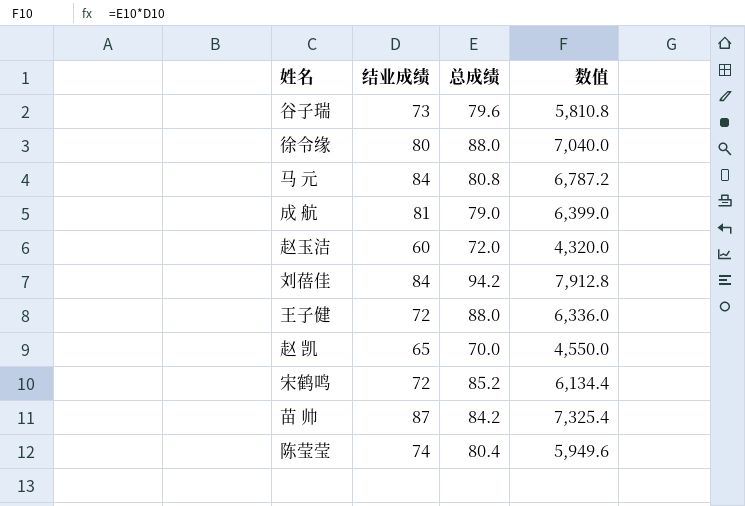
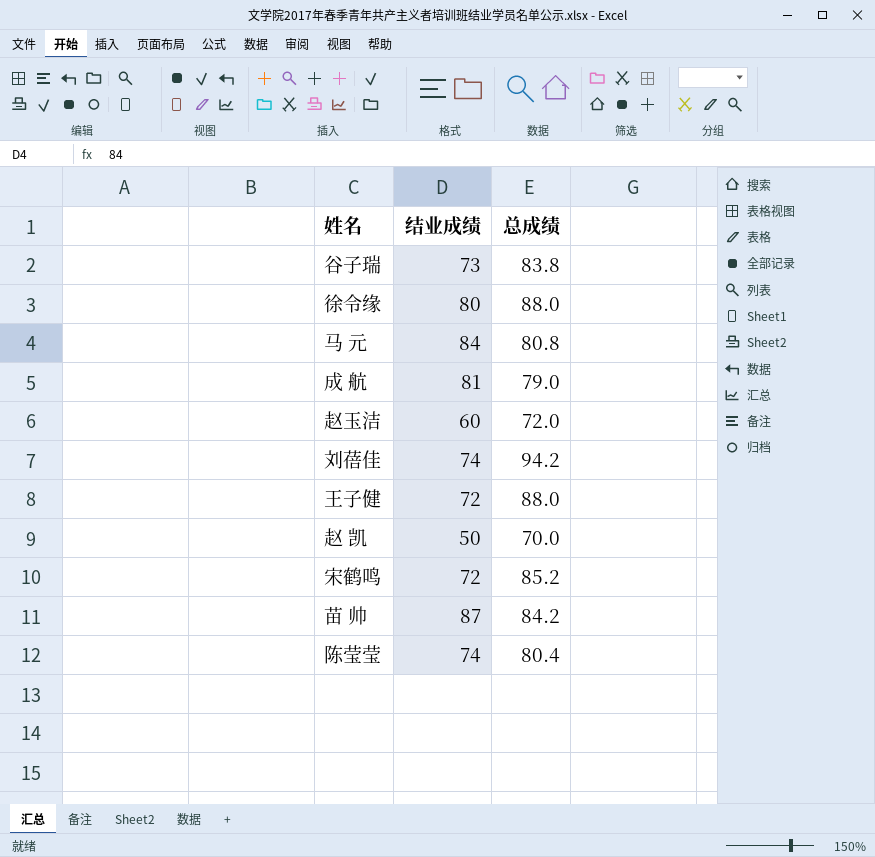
column 数值 | formula: [结业成绩] * [总成绩] -> none
谷子瑞 | 总成绩: 79.6 -> 83.8
刘蓓佳 | 结业成绩: 84 -> 74
赵 凯 | 结业成绩: 65 -> 50

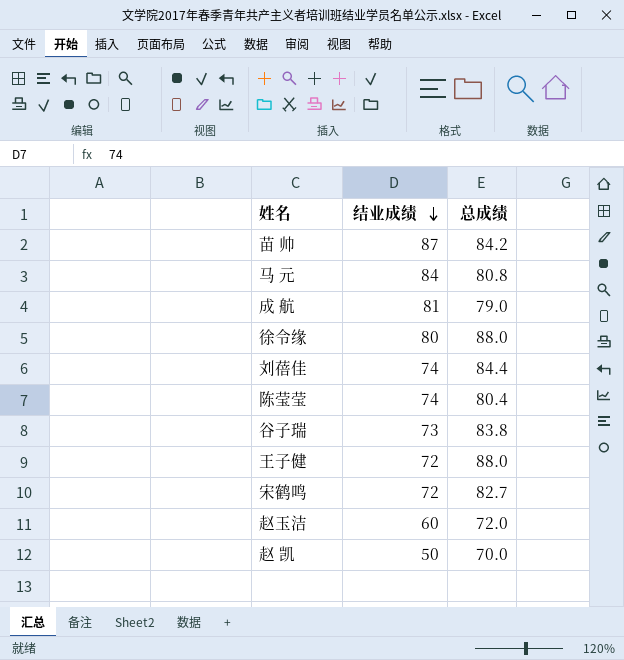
row order: none -> 结业成绩 descending
刘蓓佳 | 总成绩: 94.2 -> 84.4
宋鹤鸣 | 总成绩: 85.2 -> 82.7

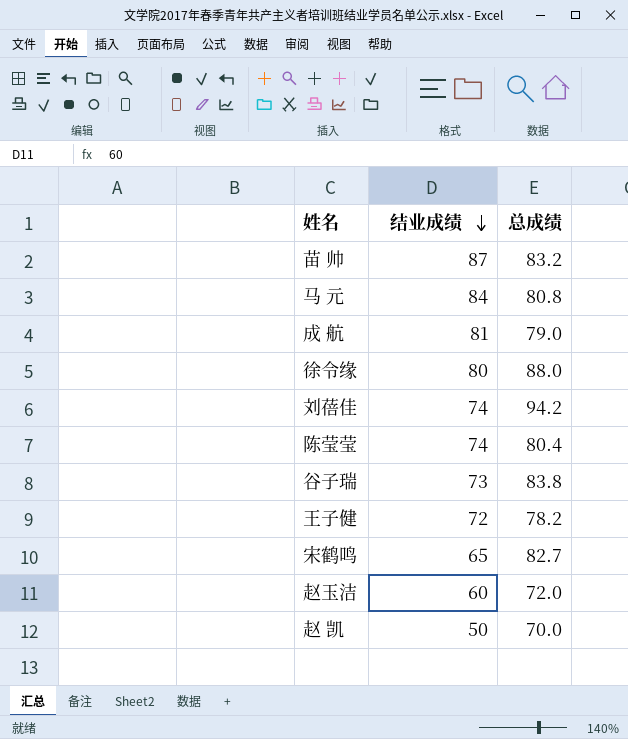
苗 帅 | 总成绩: 84.2 -> 83.2
刘蓓佳 | 总成绩: 84.4 -> 94.2
王子健 | 总成绩: 88.0 -> 78.2
宋鹤鸣 | 结业成绩: 72 -> 65

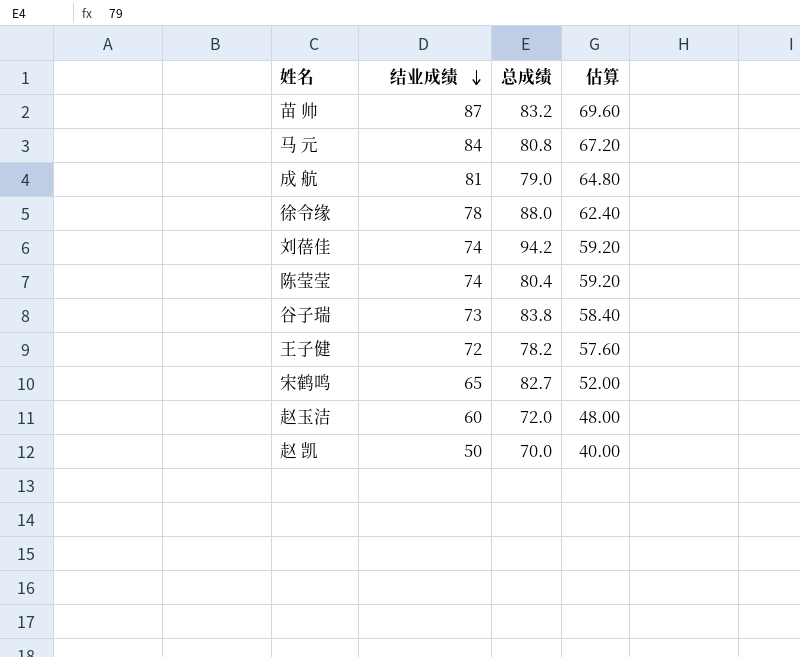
column 估算 | formula: none -> [结业成绩] * 0.8
徐令缘 | 结业成绩: 80 -> 78

